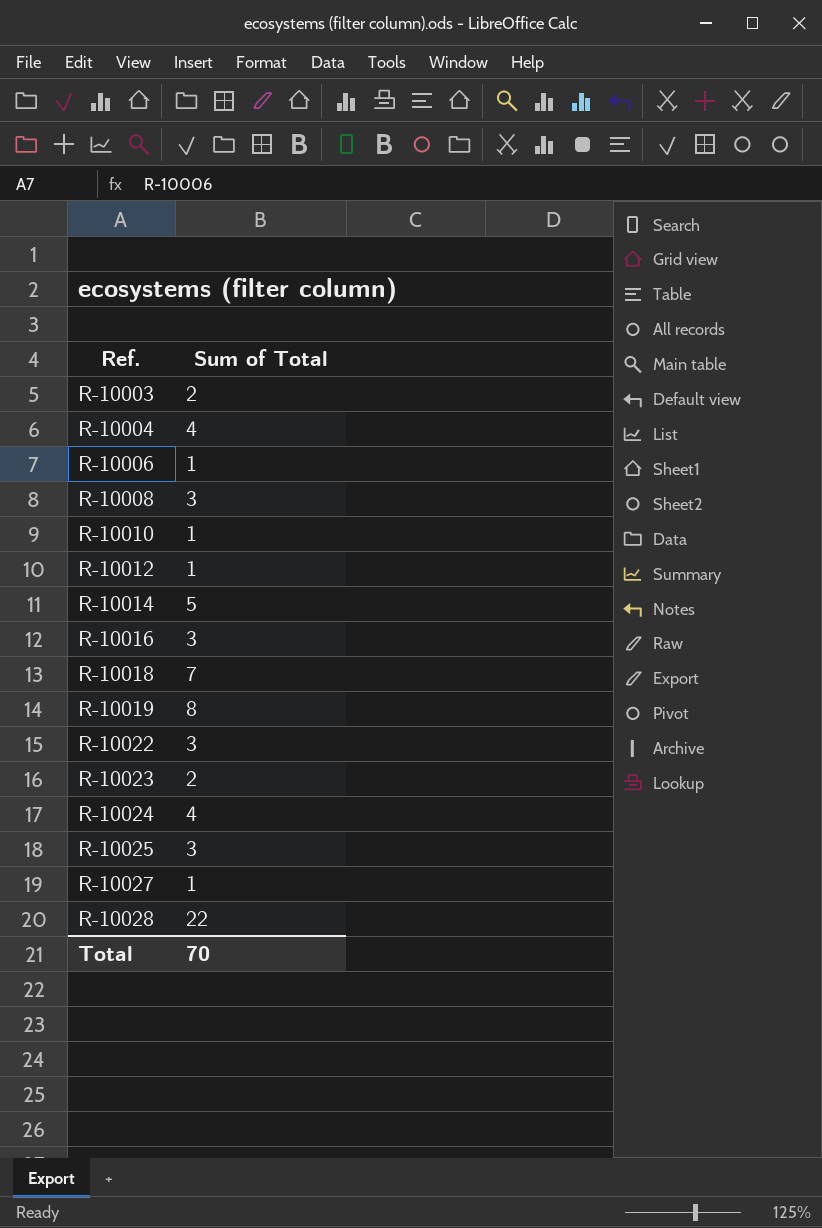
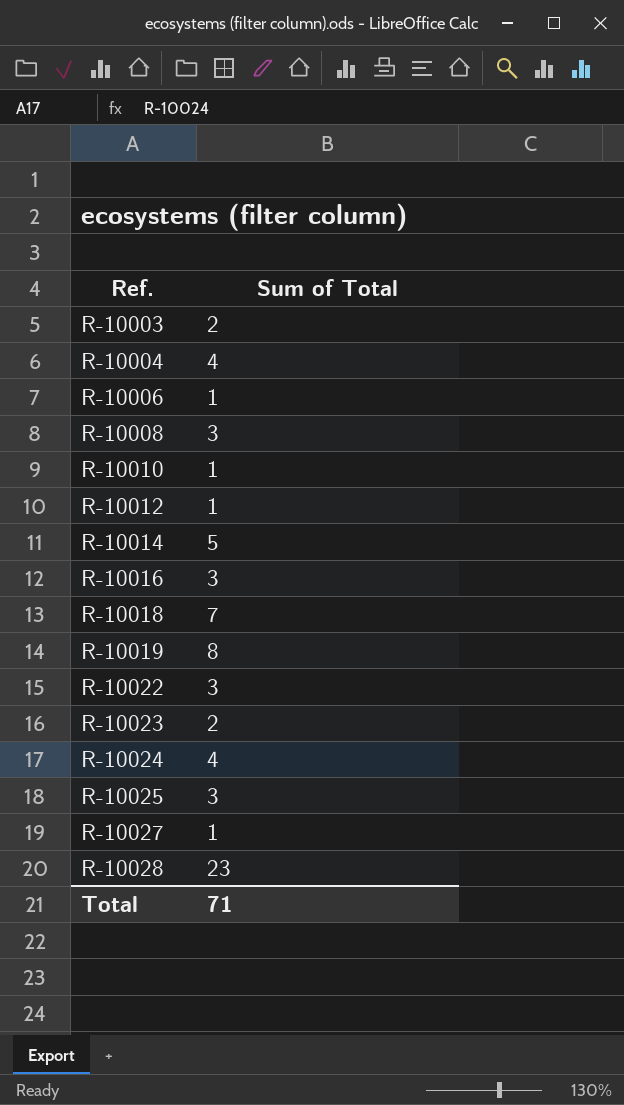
R-10028 | Sum of Total: 22 -> 23
Total | Sum of Total: 70 -> 71

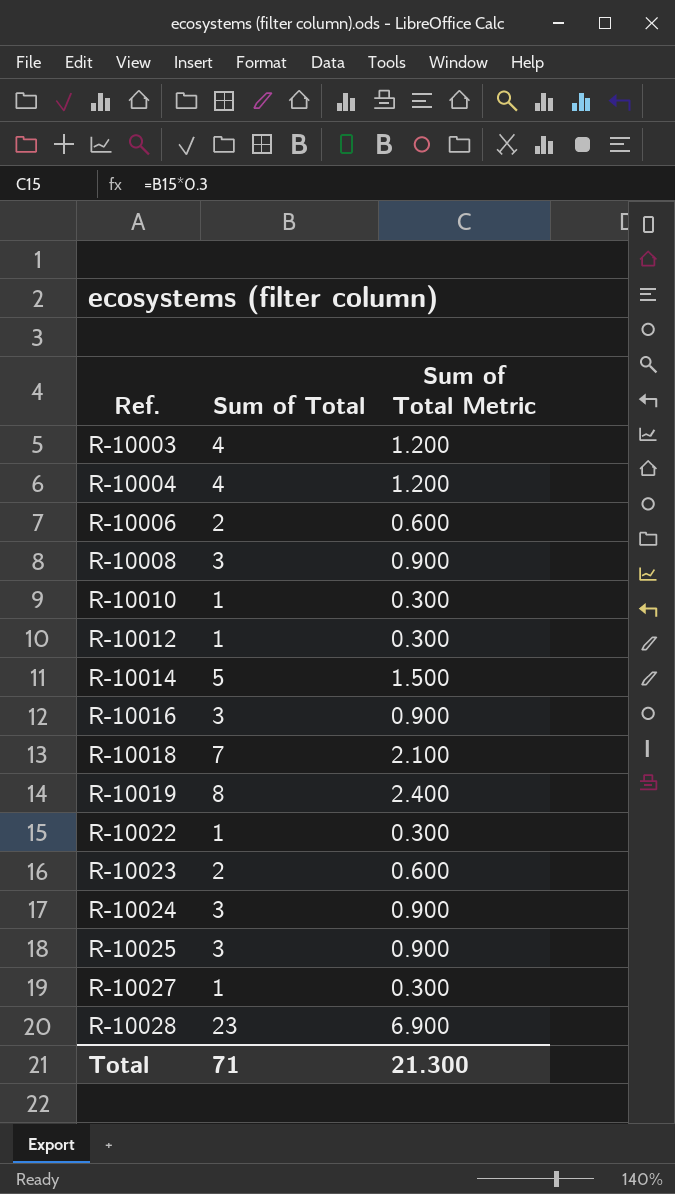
column Sum of Total Metric | formula: none -> [Sum of Total] * 0.3
R-10003 | Sum of Total: 2 -> 4
R-10006 | Sum of Total: 1 -> 2
R-10022 | Sum of Total: 3 -> 1
R-10024 | Sum of Total: 4 -> 3

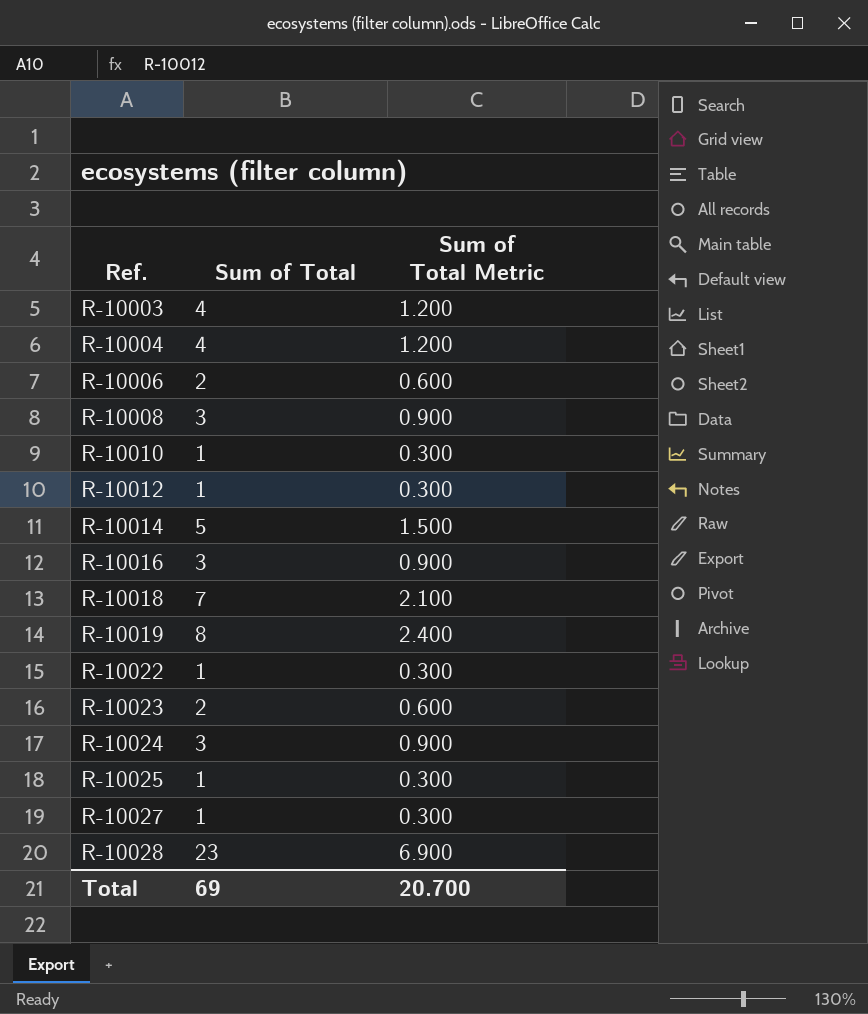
R-10025 | Sum of Total: 3 -> 1
R-10025 | Sum of Total Metric: 0.900 -> 0.300
Total | Sum of Total: 71 -> 69
Total | Sum of Total Metric: 21.300 -> 20.700

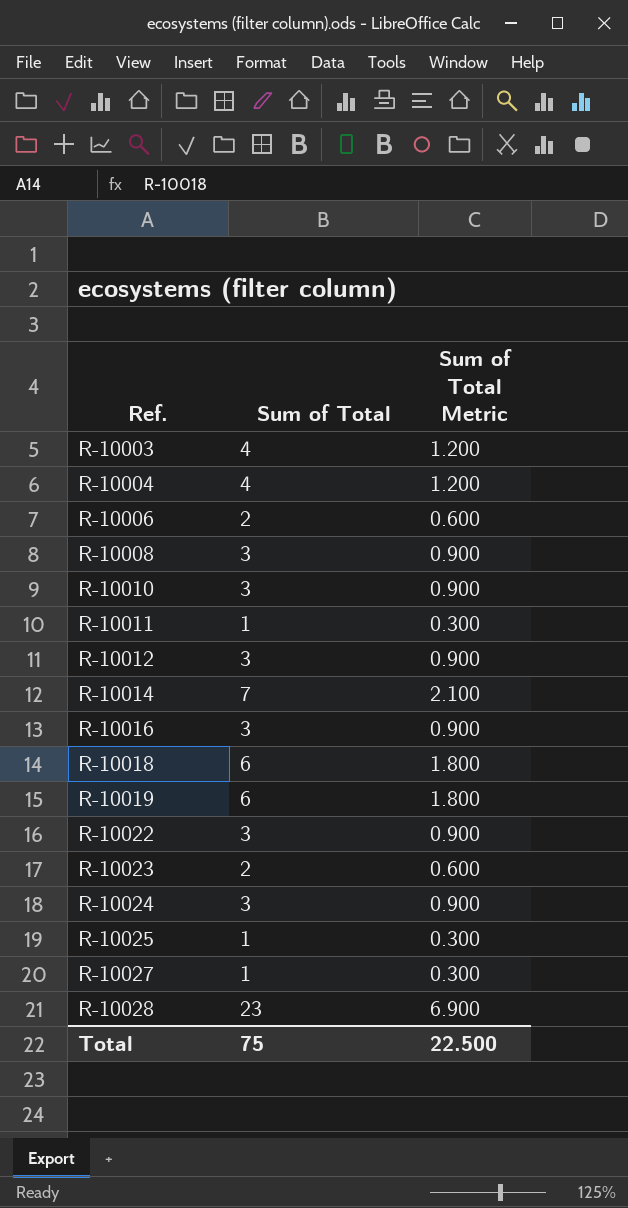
R-10010 | Sum of Total: 1 -> 3
R-10010 | Sum of Total Metric: 0.300 -> 0.900
row R-10011: none -> 1 | 0.300
R-10012 | Sum of Total: 1 -> 3
R-10012 | Sum of Total Metric: 0.300 -> 0.900
R-10014 | Sum of Total: 5 -> 7
R-10014 | Sum of Total Metric: 1.500 -> 2.100
R-10018 | Sum of Total: 7 -> 6
R-10018 | Sum of Total Metric: 2.100 -> 1.800
R-10019 | Sum of Total: 8 -> 6
R-10019 | Sum of Total Metric: 2.400 -> 1.800
R-10022 | Sum of Total: 1 -> 3
R-10022 | Sum of Total Metric: 0.300 -> 0.900
Total | Sum of Total: 69 -> 75
Total | Sum of Total Metric: 20.700 -> 22.500

